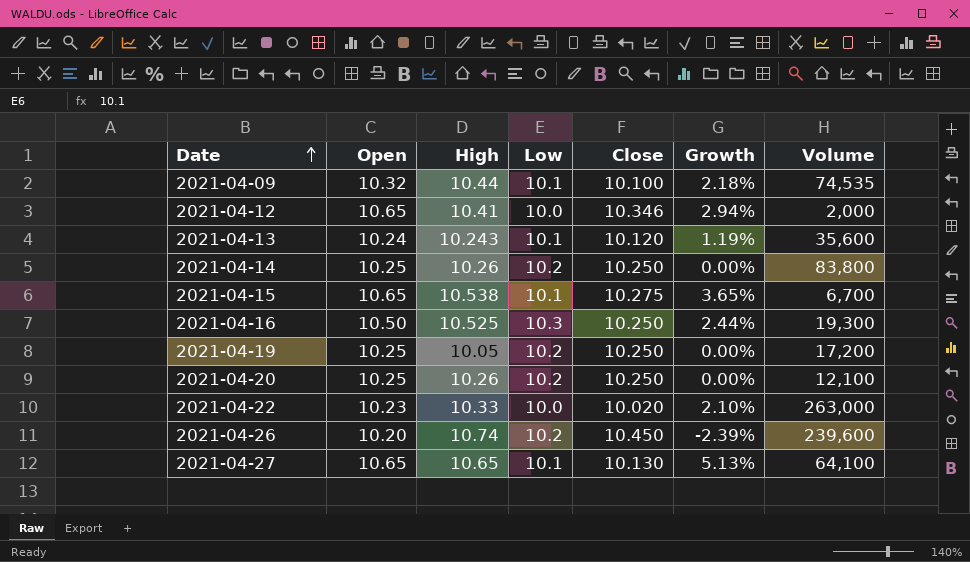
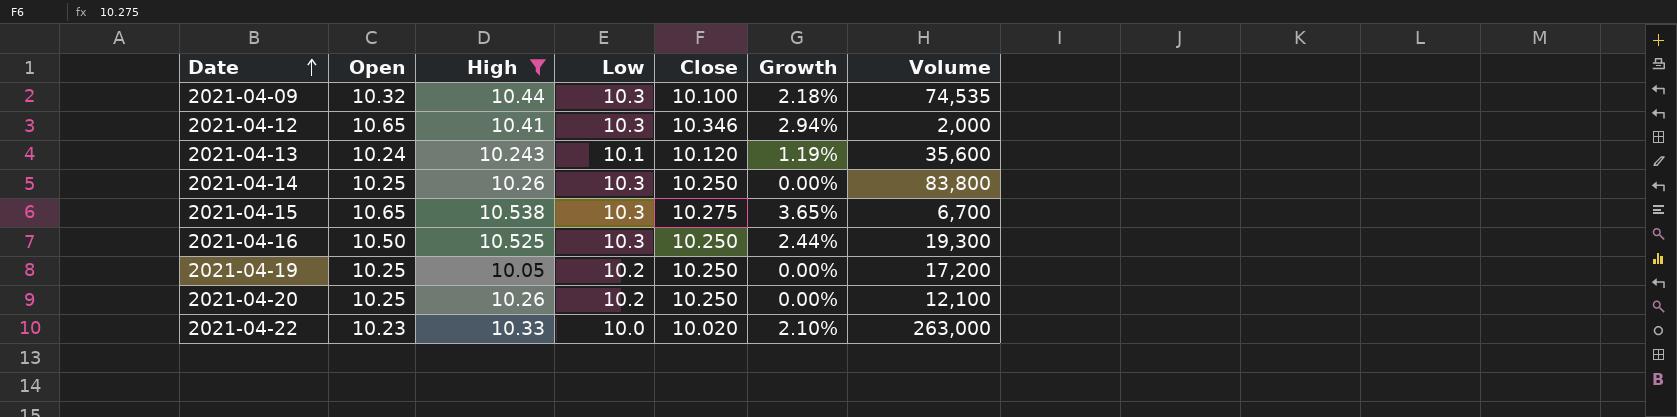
filter: none -> High <= 10.538
2021-04-09 | Low: 10.1 -> 10.3
2021-04-12 | Low: 10.0 -> 10.3
2021-04-14 | Low: 10.2 -> 10.3
2021-04-15 | Low: 10.1 -> 10.3

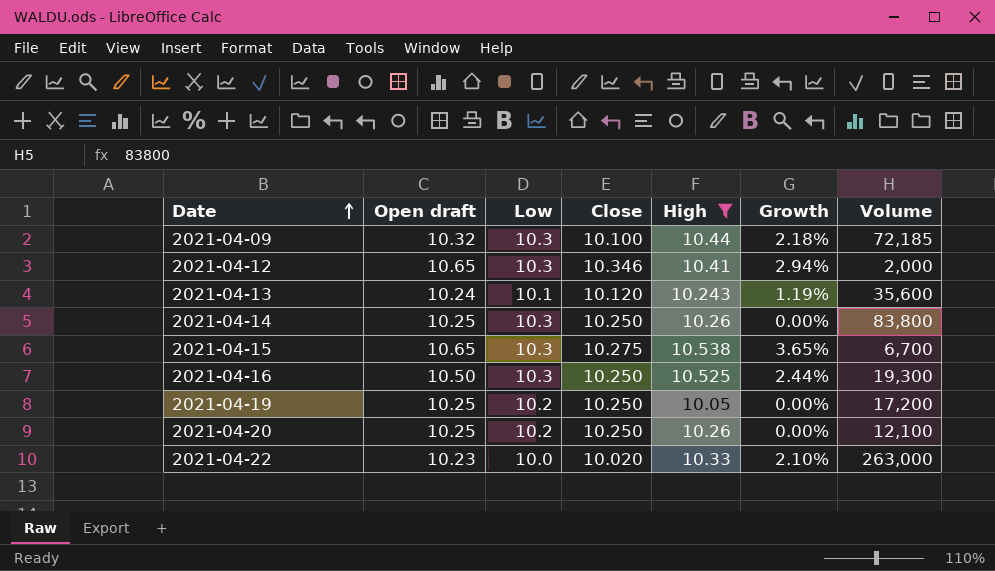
column name: Open -> Open draft
column High | position: 3 -> 5
2021-04-09 | Volume: 74,535 -> 72,185

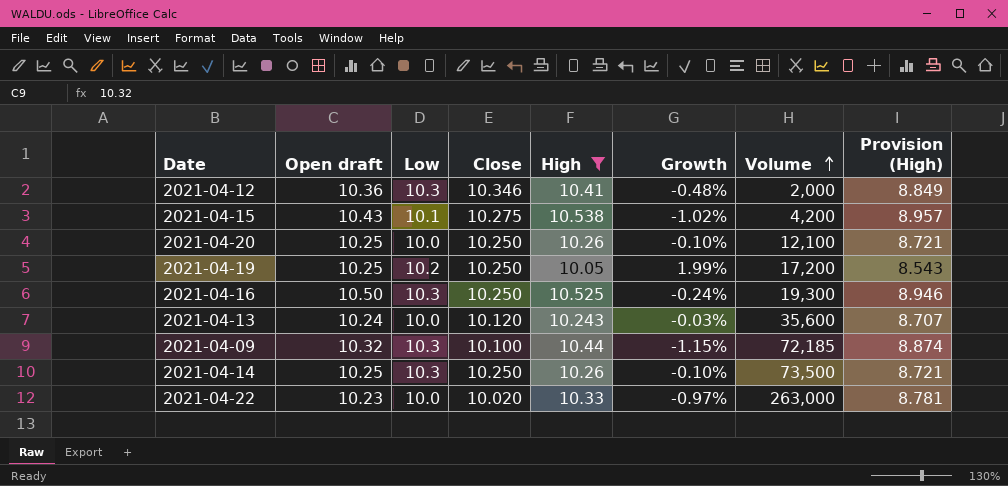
row order: Date ascending -> Volume ascending
column Growth | formula: ([Open draft] - [Close]) / [Close] -> ([Open draft] - [High]) / [High]
column Provision (High) | formula: none -> [High] * 0.85
2021-04-12 | Open draft: 10.65 -> 10.36
2021-04-15 | Open draft: 10.65 -> 10.43
2021-04-15 | Low: 10.3 -> 10.1
2021-04-15 | Volume: 6,700 -> 4,200
2021-04-20 | Low: 10.2 -> 10.0
2021-04-13 | Low: 10.1 -> 10.0
2021-04-14 | Volume: 83,800 -> 73,500

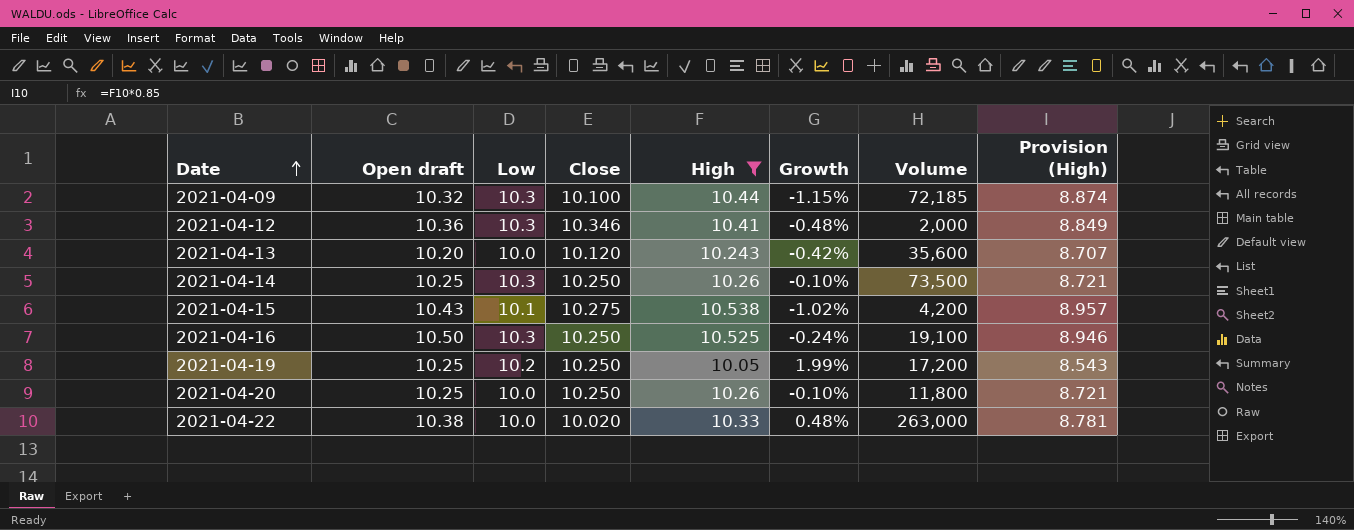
row order: Volume ascending -> Date ascending
2021-04-13 | Open draft: 10.24 -> 10.20
2021-04-13 | Growth: -0.03% -> -0.42%
2021-04-16 | Volume: 19,300 -> 19,100
2021-04-20 | Volume: 12,100 -> 11,800
2021-04-22 | Open draft: 10.23 -> 10.38
2021-04-22 | Growth: -0.97% -> 0.48%

